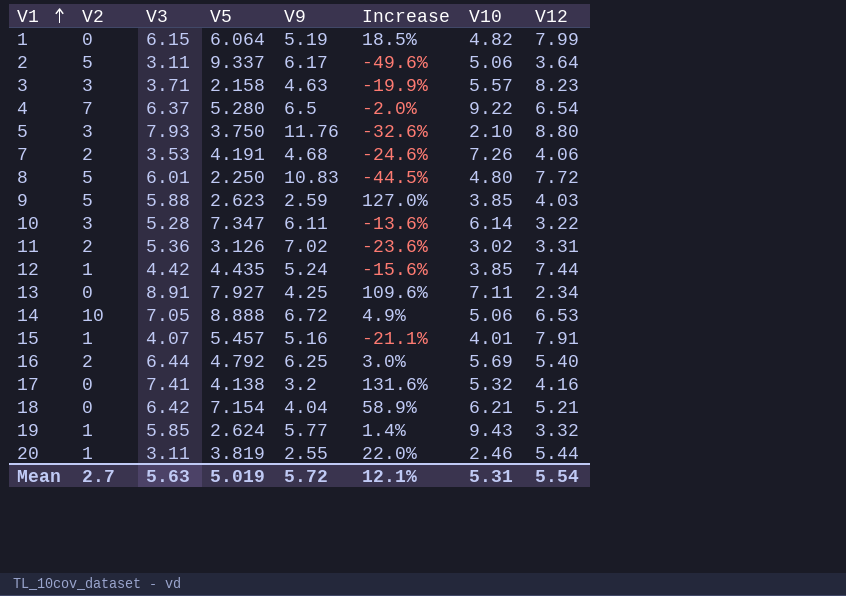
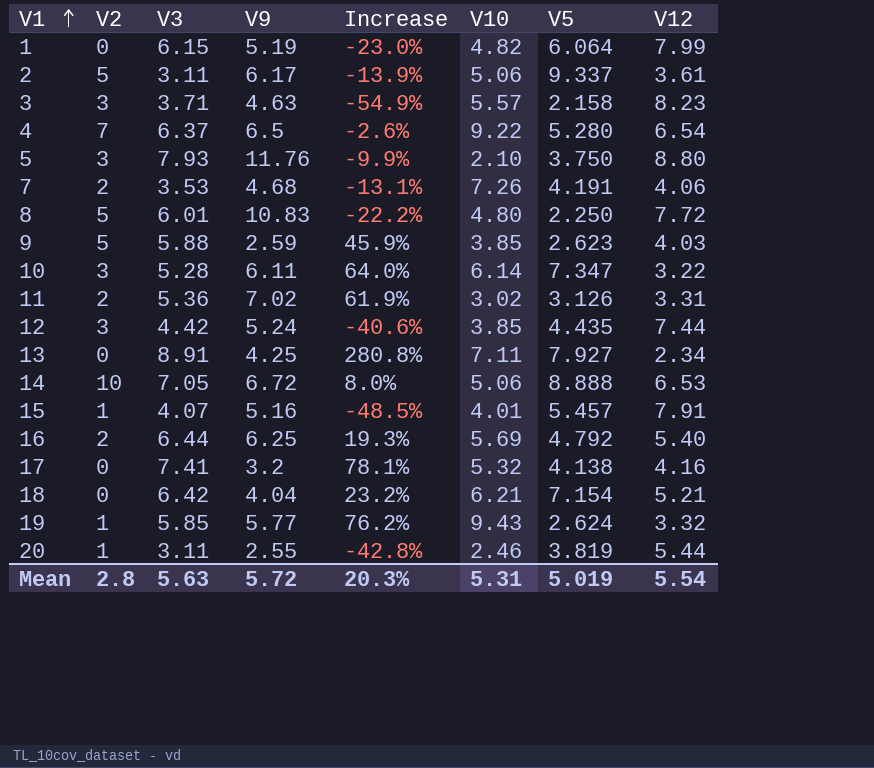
column Increase | formula: ([V3] - [V9]) / [V9] -> ([V3] - [V12]) / [V12]
column V5 | position: 4 -> 7
2 | V12: 3.64 -> 3.61
12 | V2: 1 -> 3
Mean | V2: 2.7 -> 2.8
Mean | Increase: 12.1% -> 20.3%

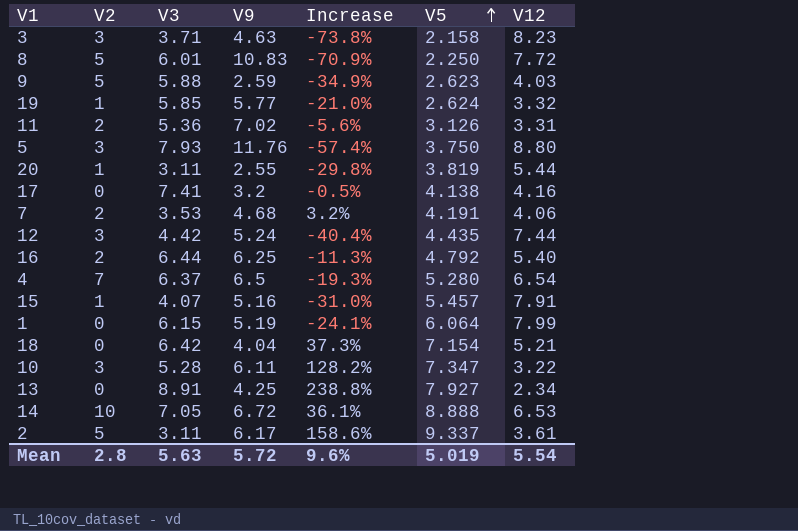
row order: V1 ascending -> V5 ascending
column V10 | position: 6 -> none
column Increase | formula: ([V3] - [V12]) / [V12] -> ([V5] - [V12]) / [V12]
Mean | Increase: 20.3% -> 9.6%

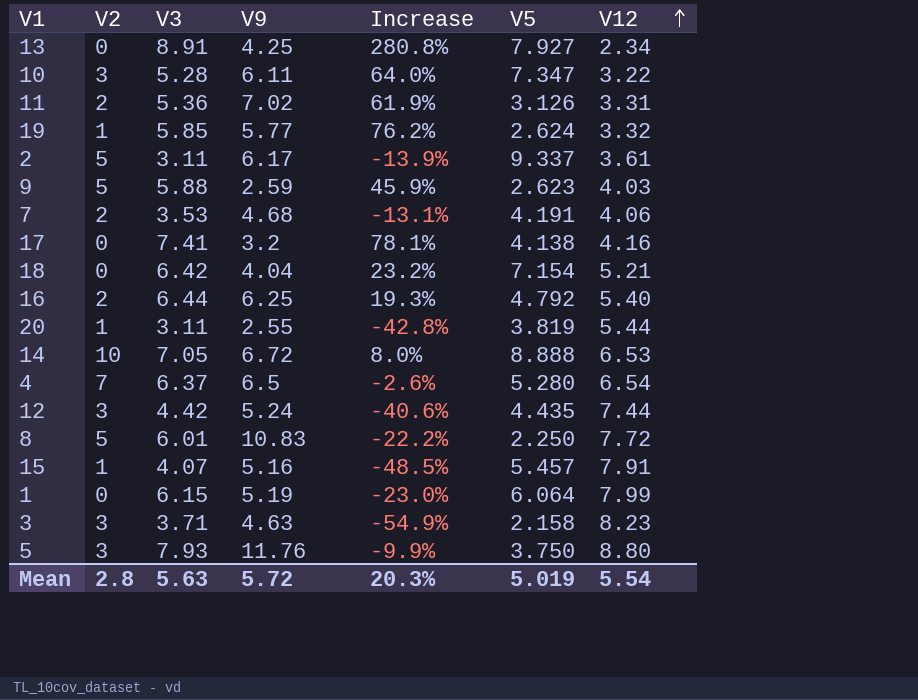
row order: V5 ascending -> V12 ascending
column Increase | formula: ([V5] - [V12]) / [V12] -> ([V3] - [V12]) / [V12]
Mean | Increase: 9.6% -> 20.3%

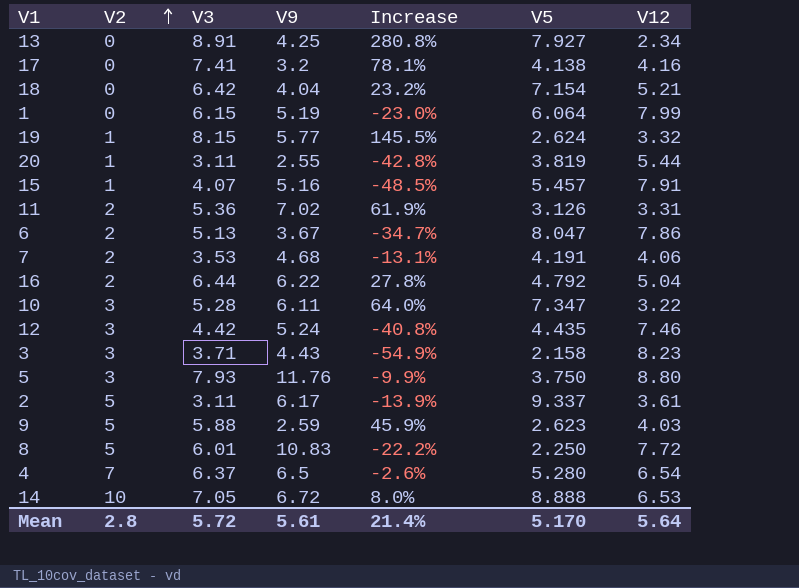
row order: V12 ascending -> V2 ascending
19 | V3: 5.85 -> 8.15
19 | Increase: 76.2% -> 145.5%
row 6: none -> 2 | 5.13 | 3.67 | -34.7% | 8.047 | 7.86
16 | V9: 6.25 -> 6.22
16 | Increase: 19.3% -> 27.8%
16 | V12: 5.40 -> 5.04
12 | Increase: -40.6% -> -40.8%
12 | V12: 7.44 -> 7.46
3 | V9: 4.63 -> 4.43
Mean | V3: 5.63 -> 5.72
Mean | V9: 5.72 -> 5.61
Mean | Increase: 20.3% -> 21.4%
Mean | V5: 5.019 -> 5.170
Mean | V12: 5.54 -> 5.64

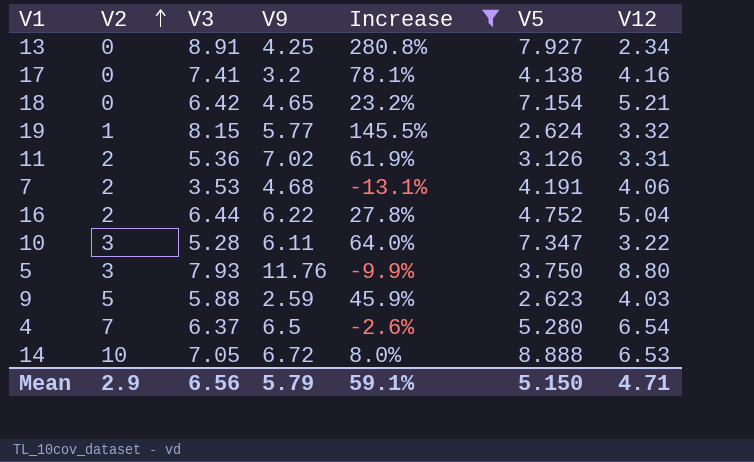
filter: none -> Increase >= -13.1%
18 | V9: 4.04 -> 4.65
16 | V5: 4.792 -> 4.752
Mean | V2: 2.8 -> 2.9
Mean | V3: 5.72 -> 6.56
Mean | V9: 5.61 -> 5.79
Mean | Increase: 21.4% -> 59.1%
Mean | V5: 5.170 -> 5.150
Mean | V12: 5.64 -> 4.71

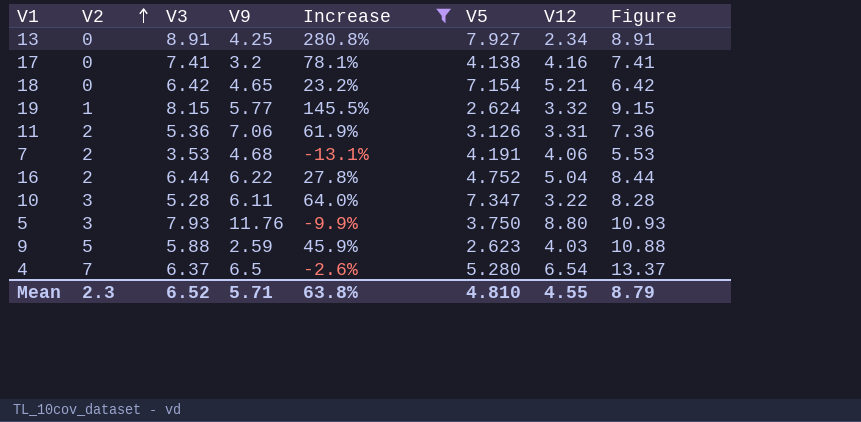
column Figure | formula: none -> [V2] + [V3]
row 14: 10 | 7.05 | 6.72 | 8.0% | 8.888 | 6.53 -> none
11 | V9: 7.02 -> 7.06
Mean | V2: 2.9 -> 2.3
Mean | V3: 6.56 -> 6.52
Mean | V9: 5.79 -> 5.71
Mean | Increase: 59.1% -> 63.8%
Mean | V5: 5.150 -> 4.810
Mean | V12: 4.71 -> 4.55

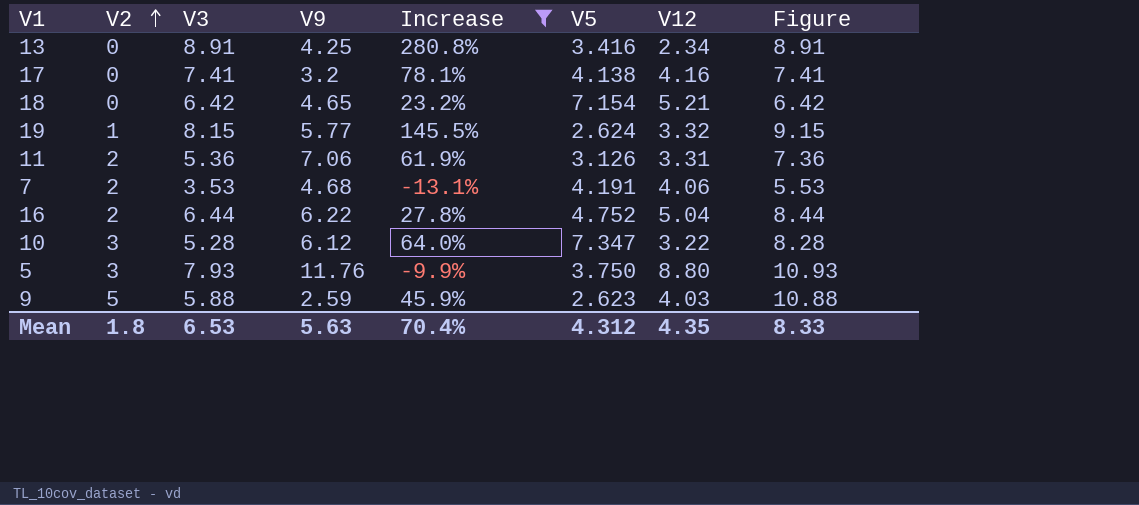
row 4: 7 | 6.37 | 6.5 | -2.6% | 5.280 | 6.54 | 13.37 -> none
13 | V5: 7.927 -> 3.416
10 | V9: 6.11 -> 6.12
Mean | V2: 2.3 -> 1.8
Mean | V3: 6.52 -> 6.53
Mean | V9: 5.71 -> 5.63
Mean | Increase: 63.8% -> 70.4%
Mean | V5: 4.810 -> 4.312
Mean | V12: 4.55 -> 4.35
Mean | Figure: 8.79 -> 8.33

